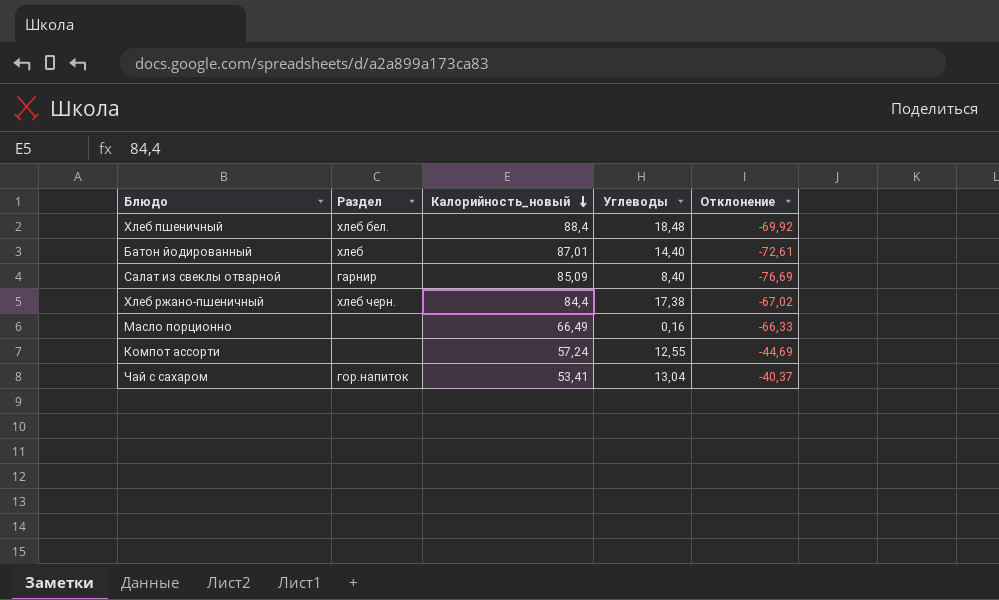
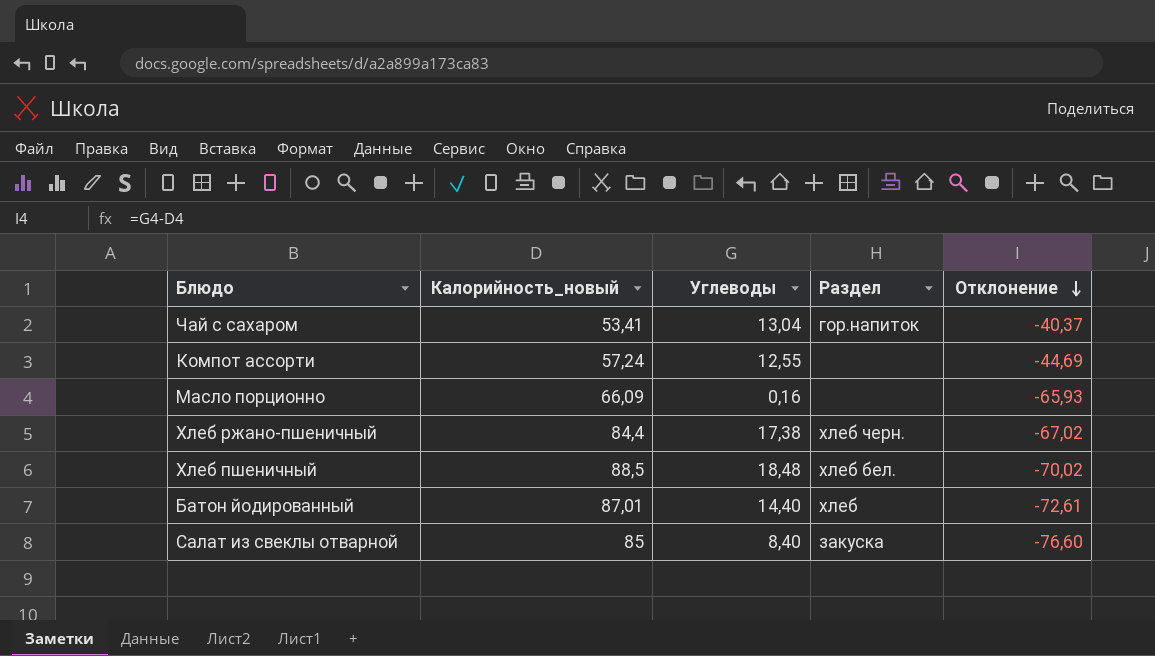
row order: Калорийность_новый descending -> Отклонение descending
column Раздел | position: 2 -> 4
Масло порционно | Калорийность_новый: 66,49 -> 66,09
Масло порционно | Отклонение: -66,33 -> -65,93
Хлеб пшеничный | Калорийность_новый: 88,4 -> 88,5
Хлеб пшеничный | Отклонение: -69,92 -> -70,02
Салат из свеклы отварной | Калорийность_новый: 85,09 -> 85
Салат из свеклы отварной | Раздел: гарнир -> закуска
Салат из свеклы отварной | Отклонение: -76,69 -> -76,60

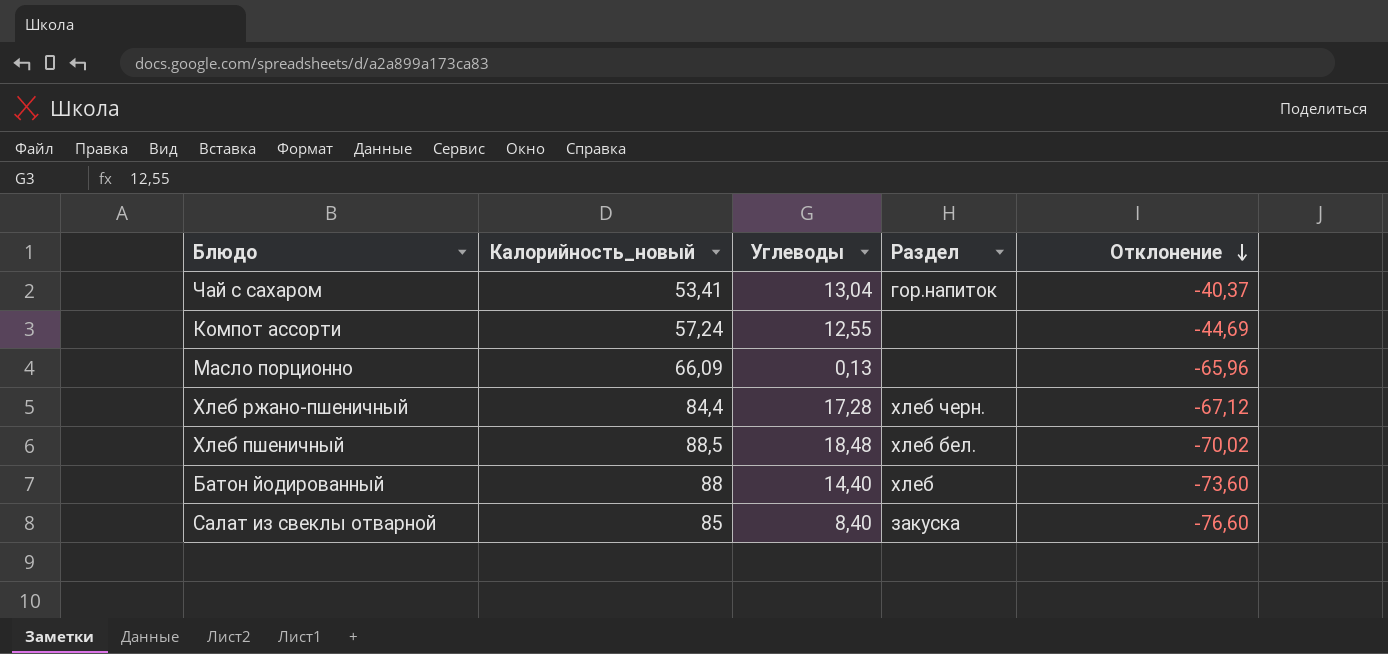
Масло порционно | Углеводы: 0,16 -> 0,13
Масло порционно | Отклонение: -65,93 -> -65,96
Хлеб ржано-пшеничный | Углеводы: 17,38 -> 17,28
Хлеб ржано-пшеничный | Отклонение: -67,02 -> -67,12
Батон йодированный | Калорийность_новый: 87,01 -> 88
Батон йодированный | Отклонение: -72,61 -> -73,60

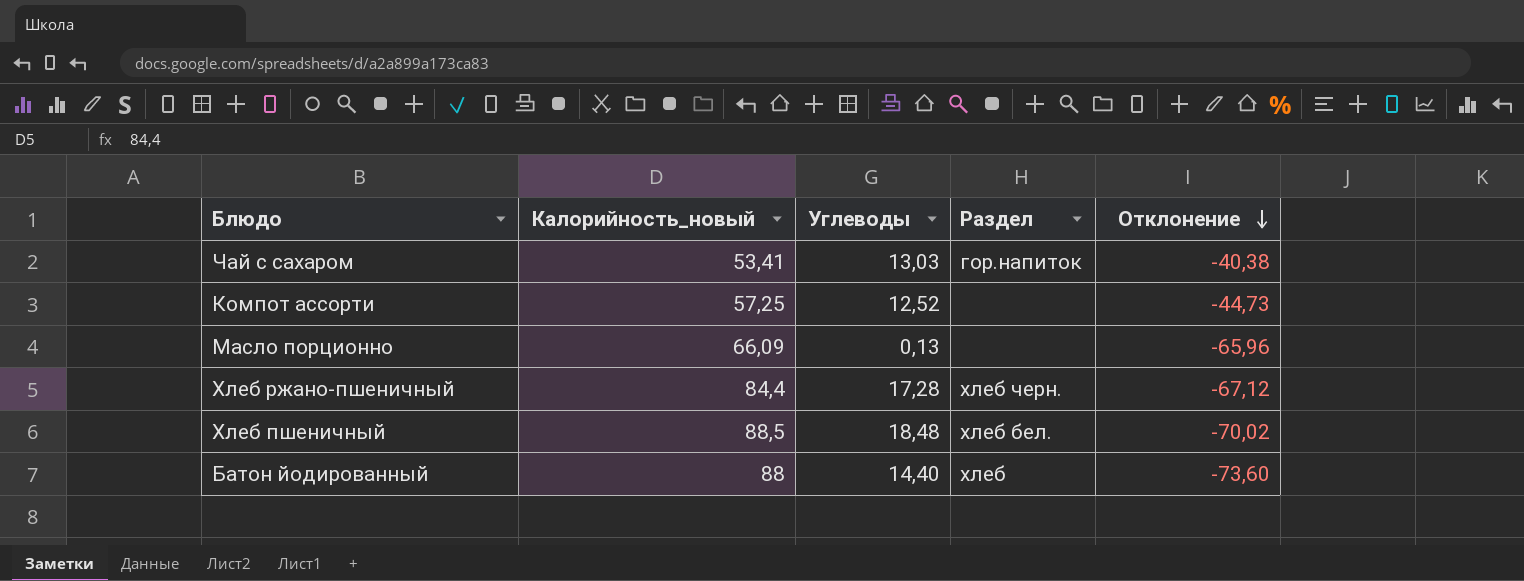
row Салат из свеклы отварной: 85 | 8,40 | закуска | -76,60 -> none
Чай с сахаром | Углеводы: 13,04 -> 13,03
Чай с сахаром | Отклонение: -40,37 -> -40,38
Компот ассорти | Калорийность_новый: 57,24 -> 57,25
Компот ассорти | Углеводы: 12,55 -> 12,52
Компот ассорти | Отклонение: -44,69 -> -44,73

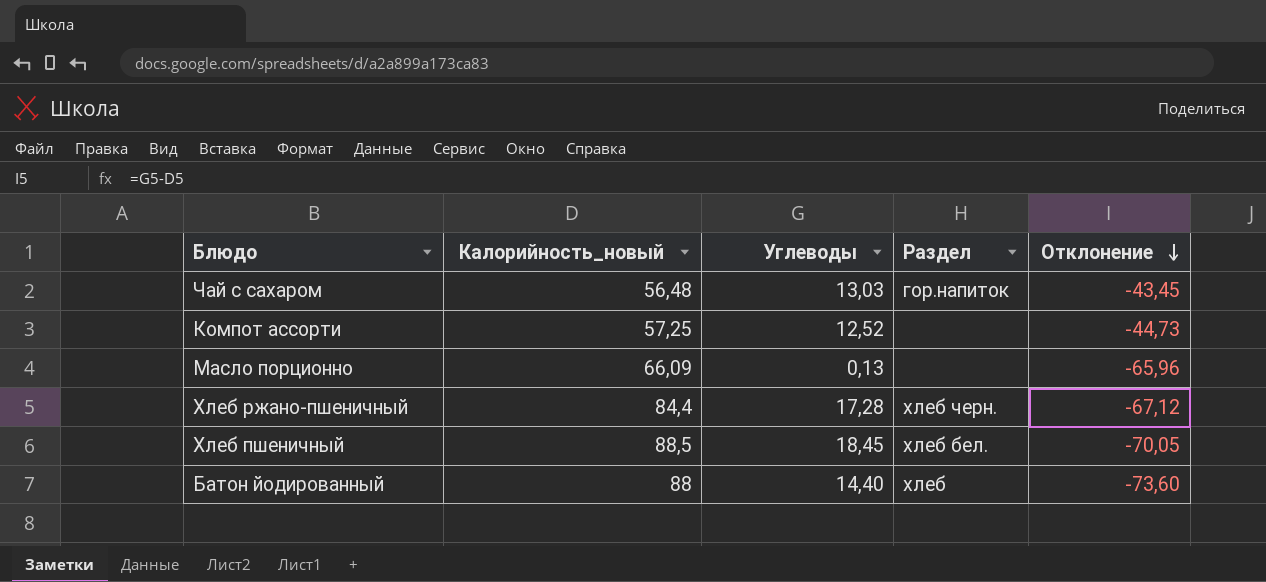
Чай с сахаром | Калорийность_новый: 53,41 -> 56,48
Чай с сахаром | Отклонение: -40,38 -> -43,45
Хлеб пшеничный | Углеводы: 18,48 -> 18,45
Хлеб пшеничный | Отклонение: -70,02 -> -70,05

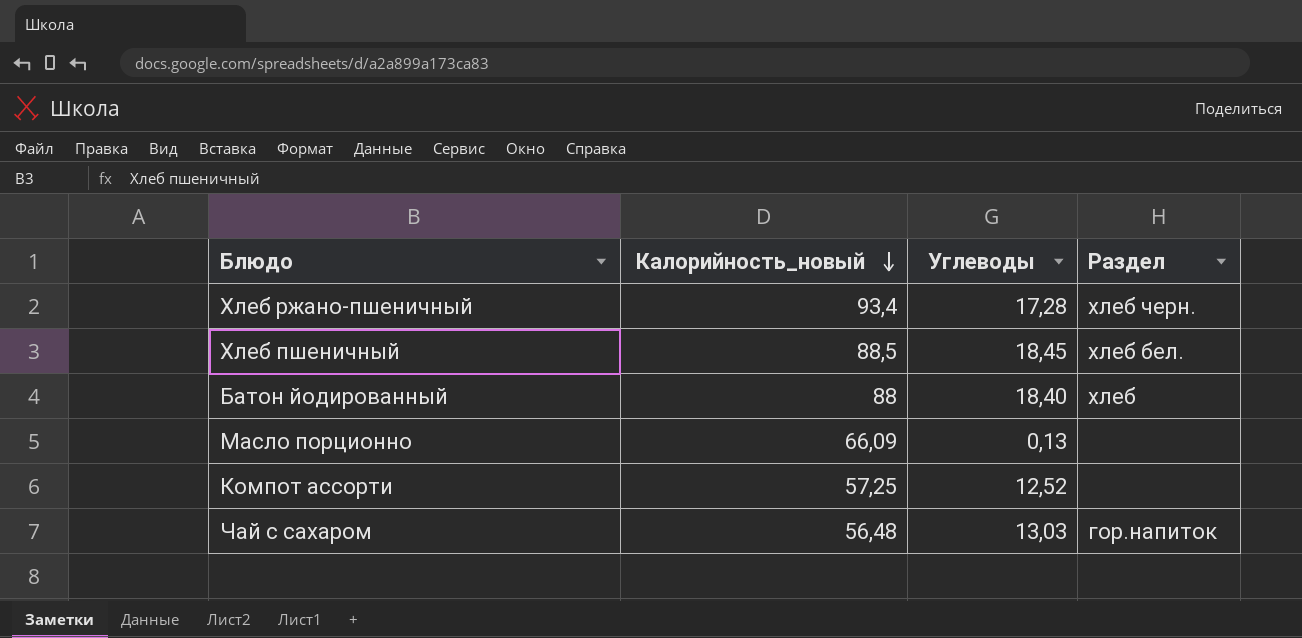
row order: Отклонение descending -> Калорийность_новый descending
column Отклонение | formula: [Углеводы] - [Калорийность_новый] -> none
Хлеб ржано-пшеничный | Калорийность_новый: 84,4 -> 93,4
Батон йодированный | Углеводы: 14,40 -> 18,40

